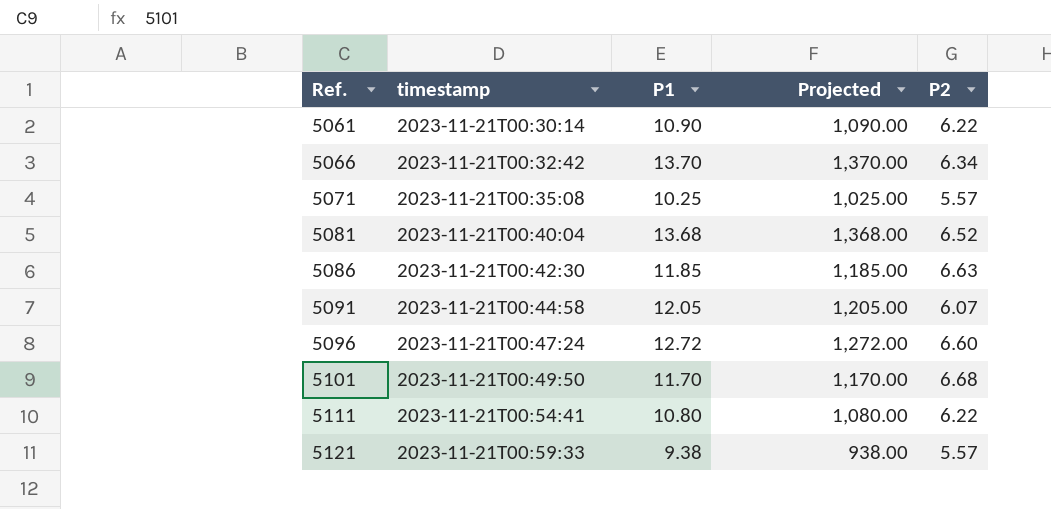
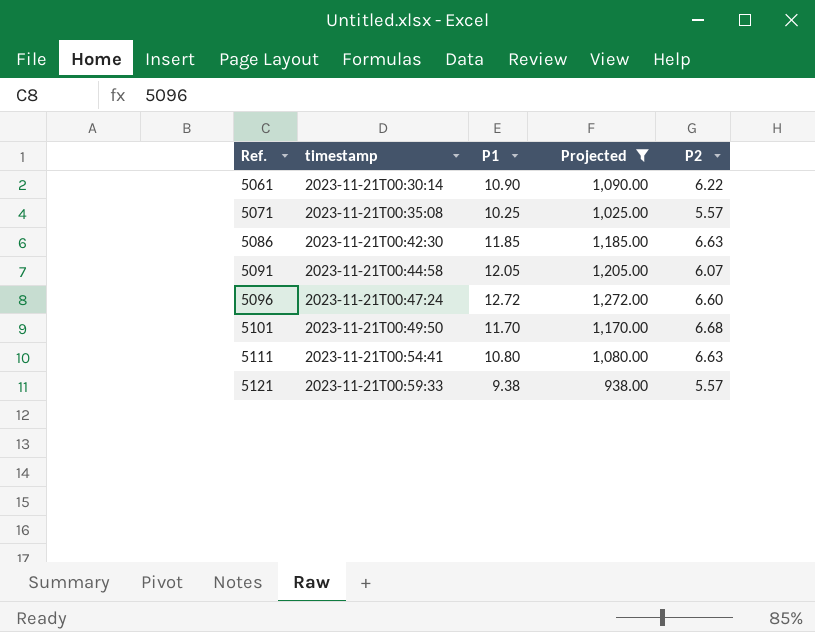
filter: none -> Projected <= 1,272.00
5111 | P2: 6.22 -> 6.63

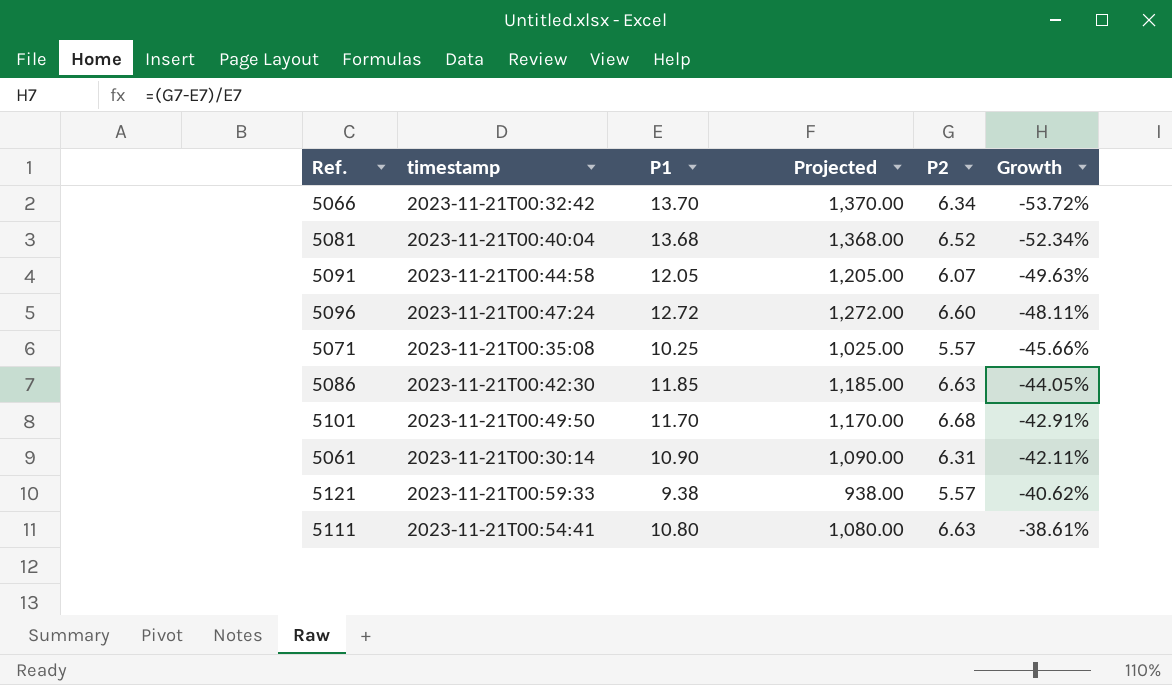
filter: Projected <= 1,272.00 -> none
row order: Ref. ascending -> Growth ascending
column Growth | formula: none -> ([P2] - [P1]) / [P1]
5061 | P2: 6.22 -> 6.31

